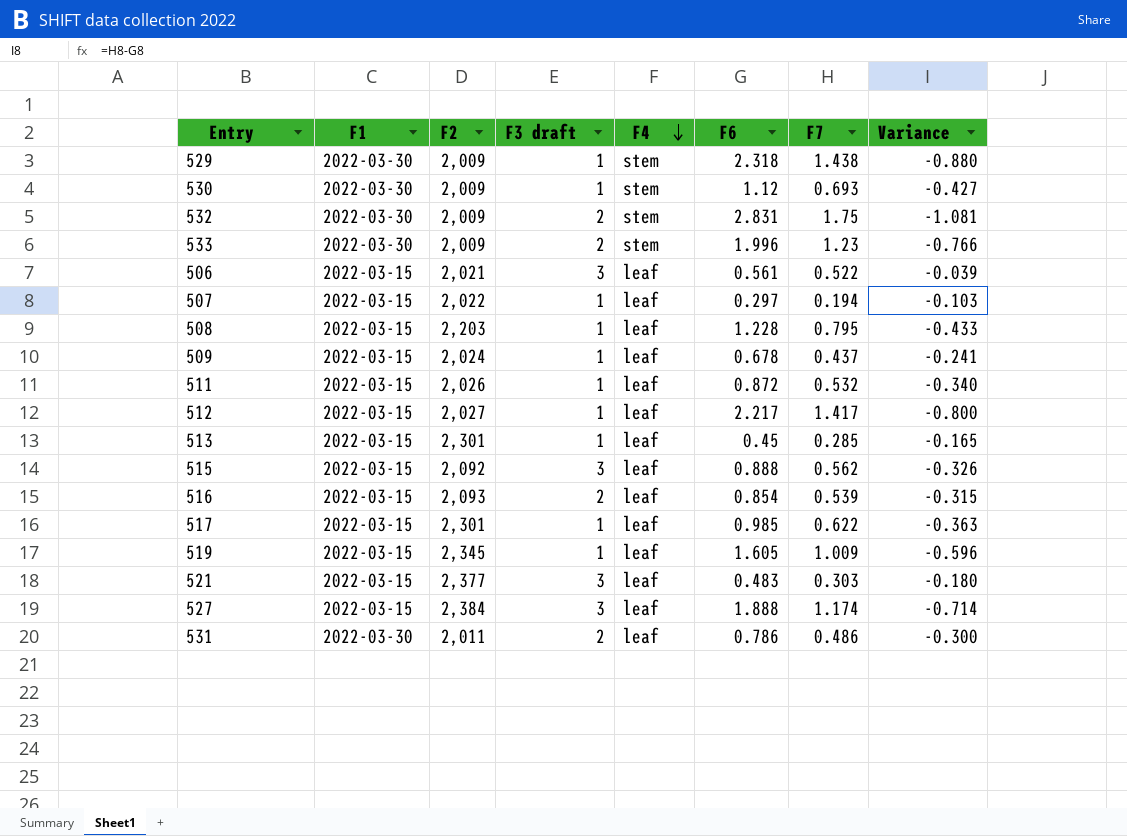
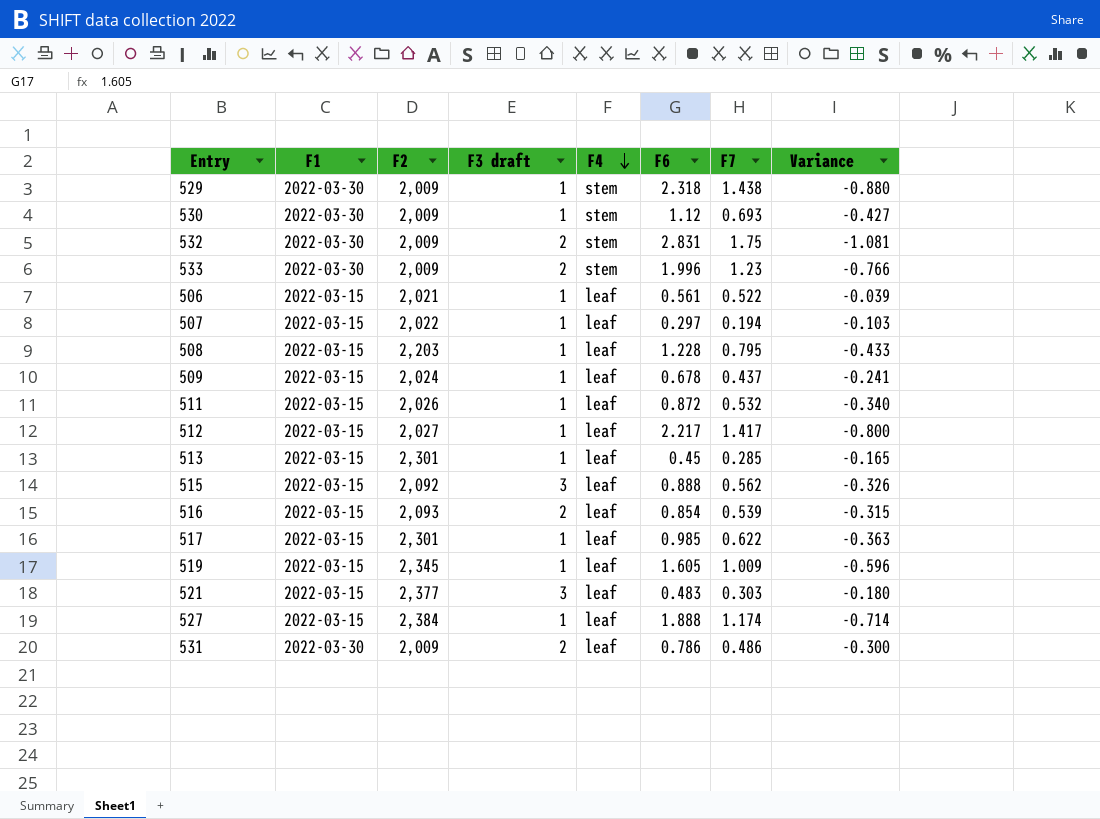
506 | F3 draft: 3 -> 1
527 | F3 draft: 3 -> 1
531 | F2: 2,011 -> 2,009

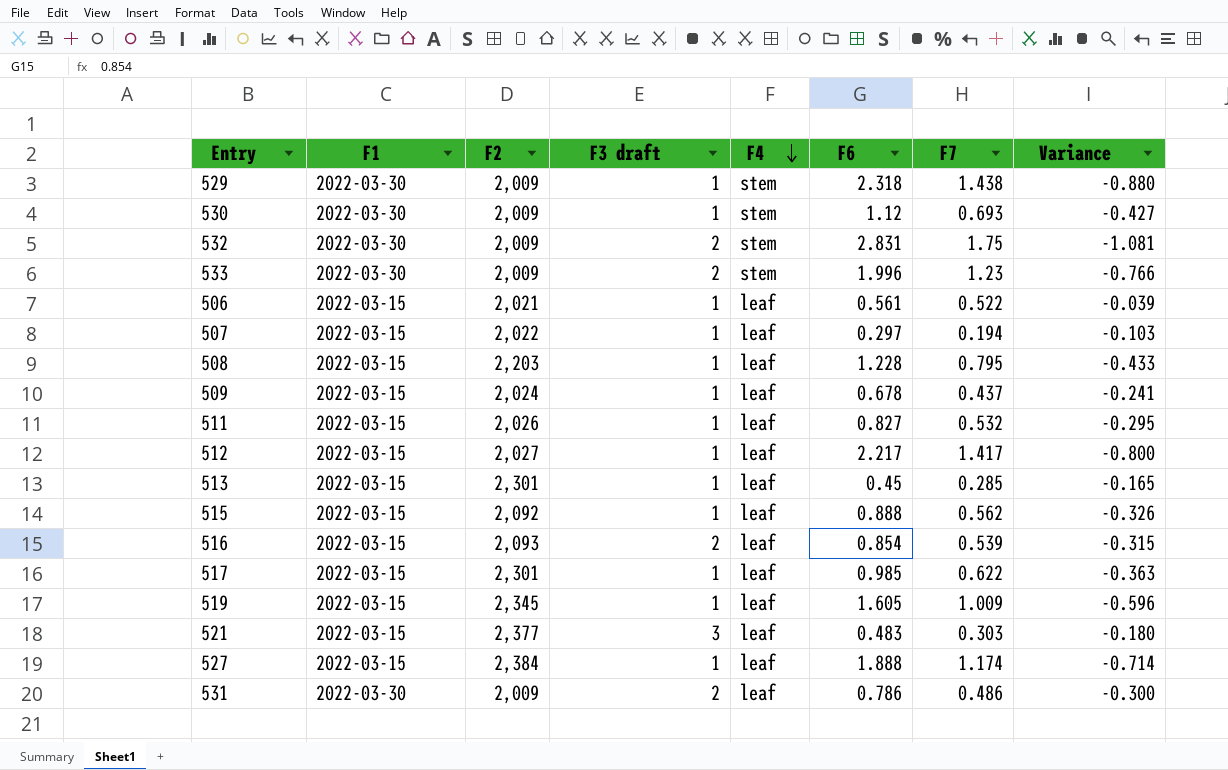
511 | F6: 0.872 -> 0.827
511 | Variance: -0.340 -> -0.295
515 | F3 draft: 3 -> 1

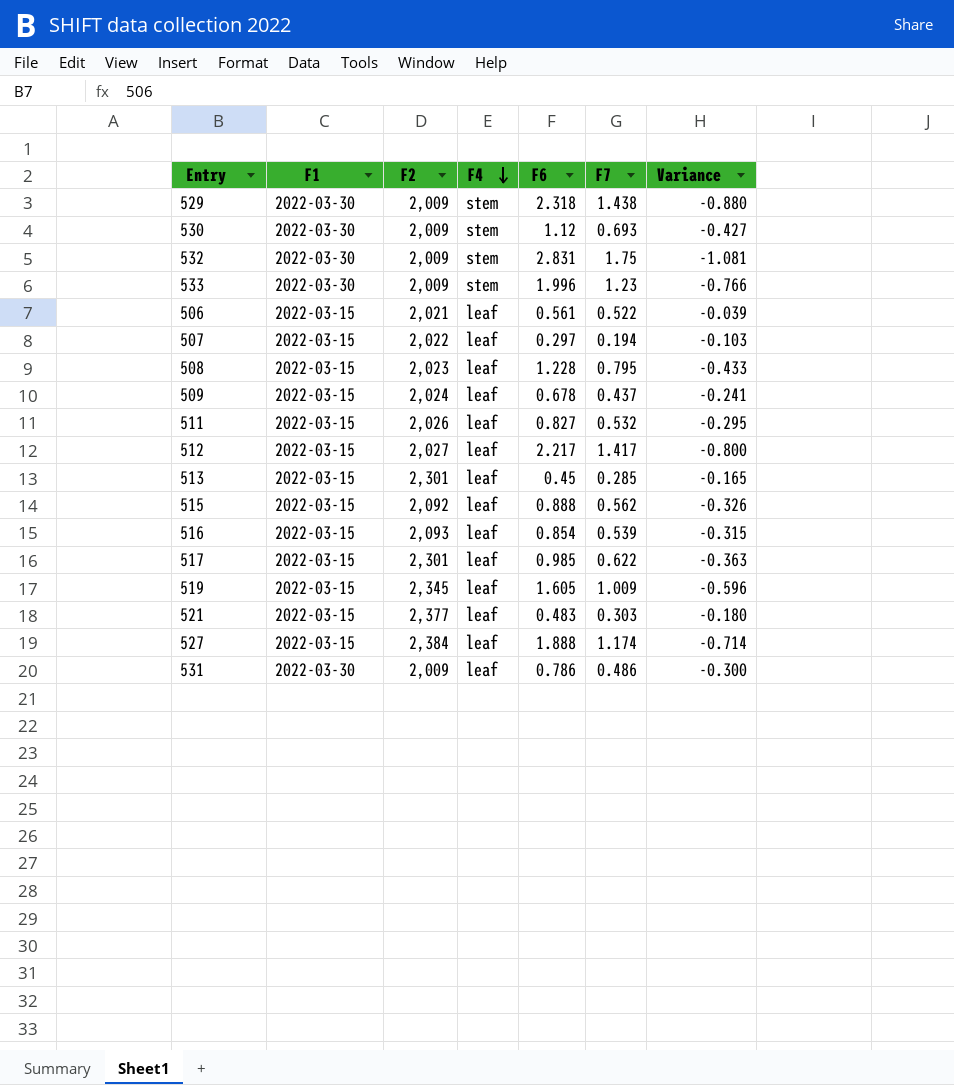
column F3 draft | position: 4 -> none
508 | F2: 2,203 -> 2,023

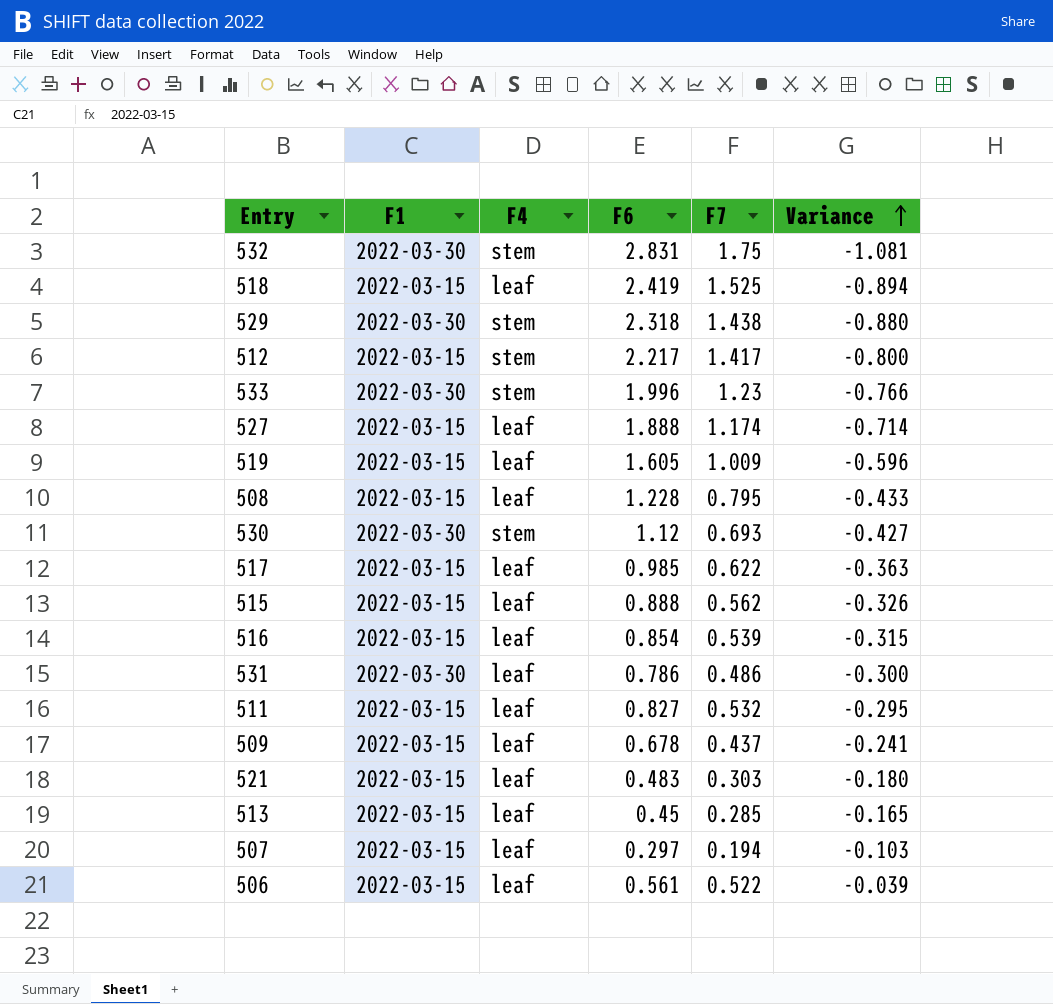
row order: F4 descending -> Variance ascending
column F2 | position: 3 -> none
row 518: none -> 2022-03-15 | leaf | 2.419 | 1.525 | -0.894
512 | F4: leaf -> stem

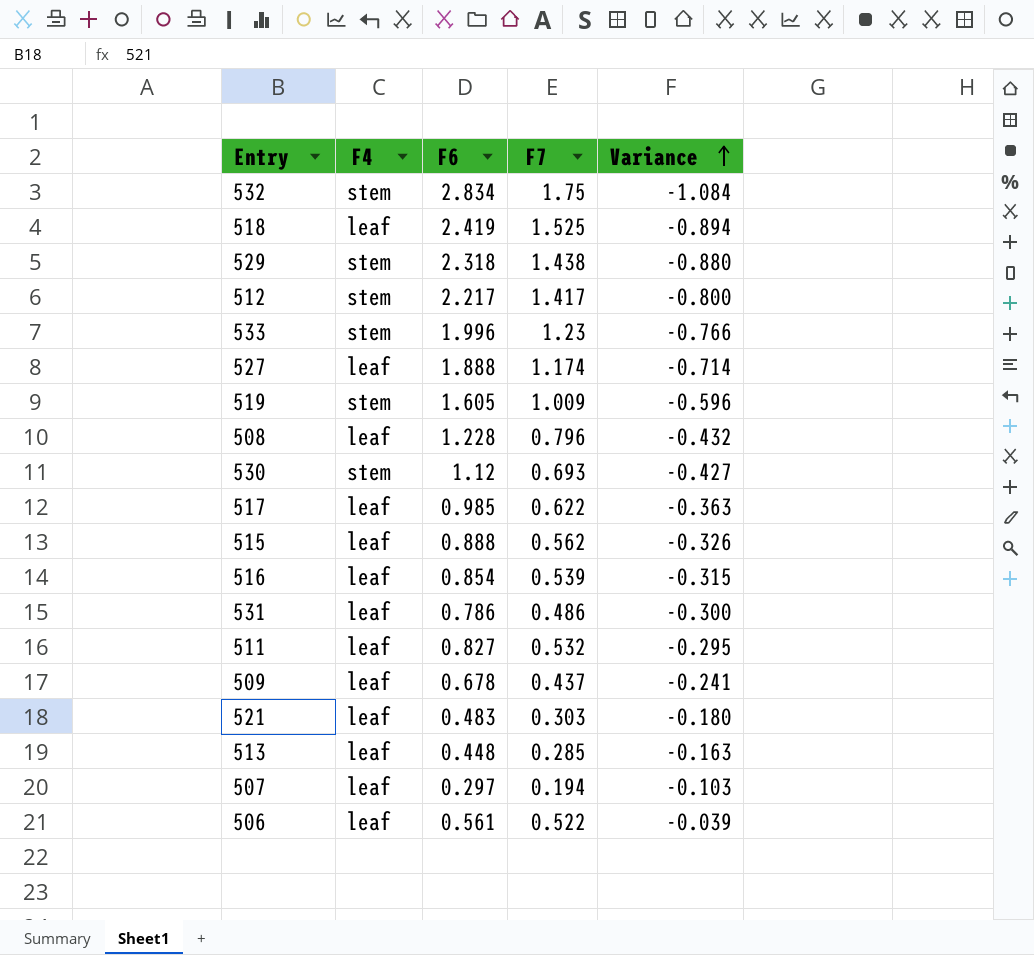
column F1 | position: 2 -> none
532 | F6: 2.831 -> 2.834
532 | Variance: -1.081 -> -1.084
519 | F4: leaf -> stem
508 | F7: 0.795 -> 0.796
508 | Variance: -0.433 -> -0.432
513 | F6: 0.45 -> 0.448
513 | Variance: -0.165 -> -0.163

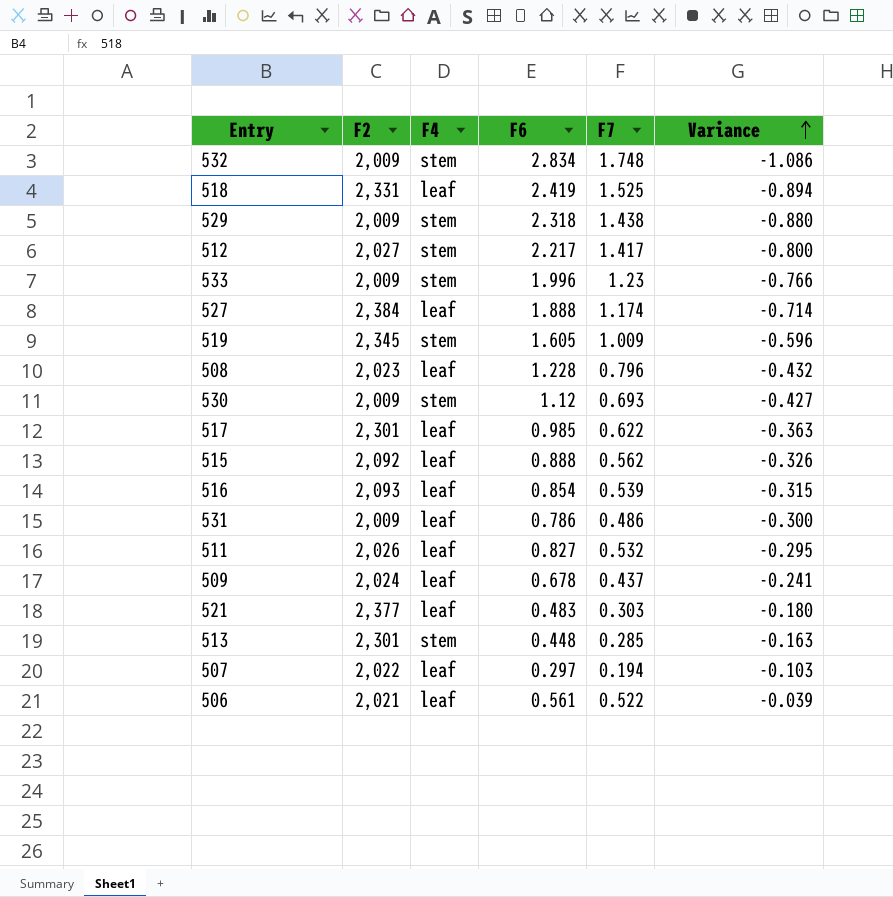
column F2 | position: none -> 2
532 | F7: 1.75 -> 1.748
532 | Variance: -1.084 -> -1.086
513 | F4: leaf -> stem

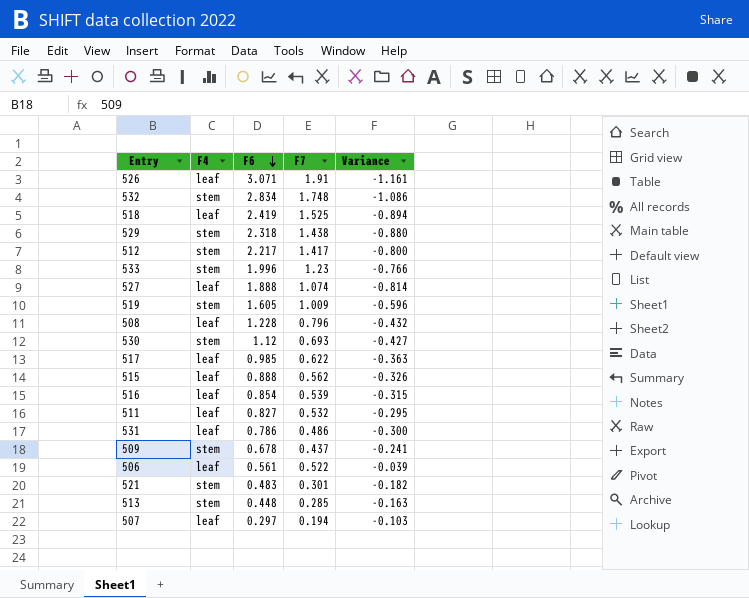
row order: Variance ascending -> F6 descending
column F2 | position: 2 -> none
row 526: none -> leaf | 3.071 | 1.91 | -1.161
527 | F7: 1.174 -> 1.074
527 | Variance: -0.714 -> -0.814
509 | F4: leaf -> stem
521 | F4: leaf -> stem
521 | F7: 0.303 -> 0.301
521 | Variance: -0.180 -> -0.182

